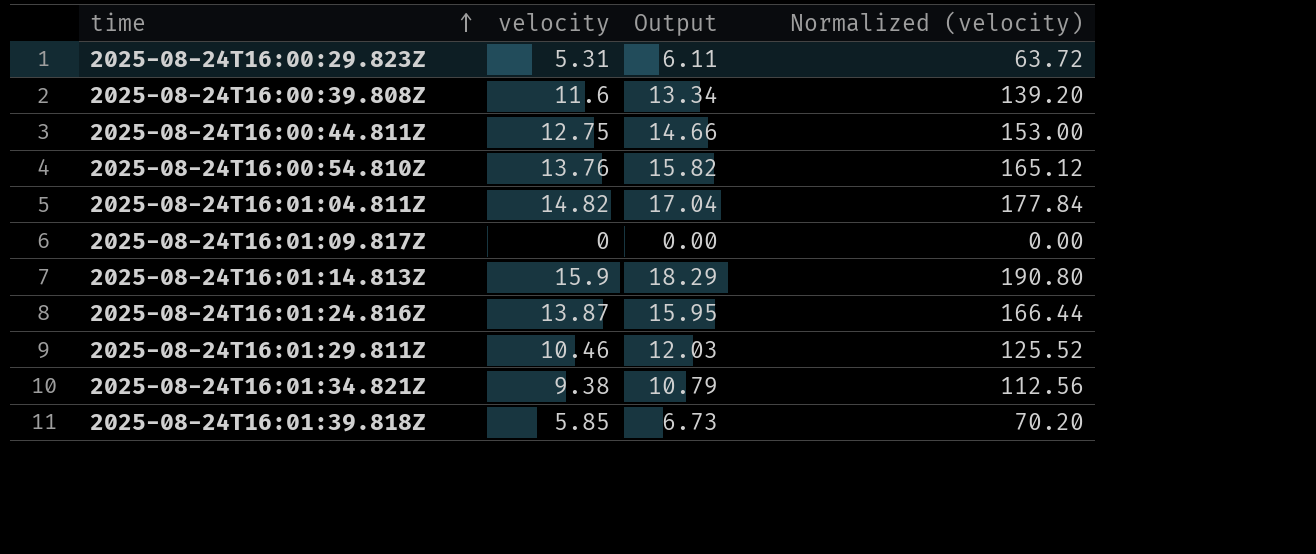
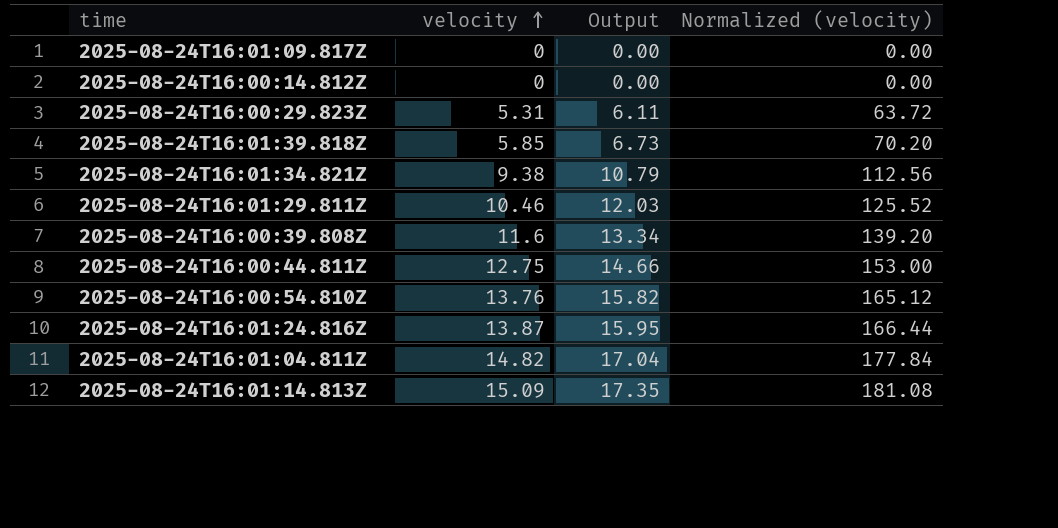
row order: time ascending -> velocity ascending
row 2025-08-24T16:00:14.812Z: none -> 0 | 0.00 | 0.00
2025-08-24T16:01:14.813Z | velocity: 15.9 -> 15.09
2025-08-24T16:01:14.813Z | Output: 18.29 -> 17.35
2025-08-24T16:01:14.813Z | Normalized (velocity): 190.80 -> 181.08

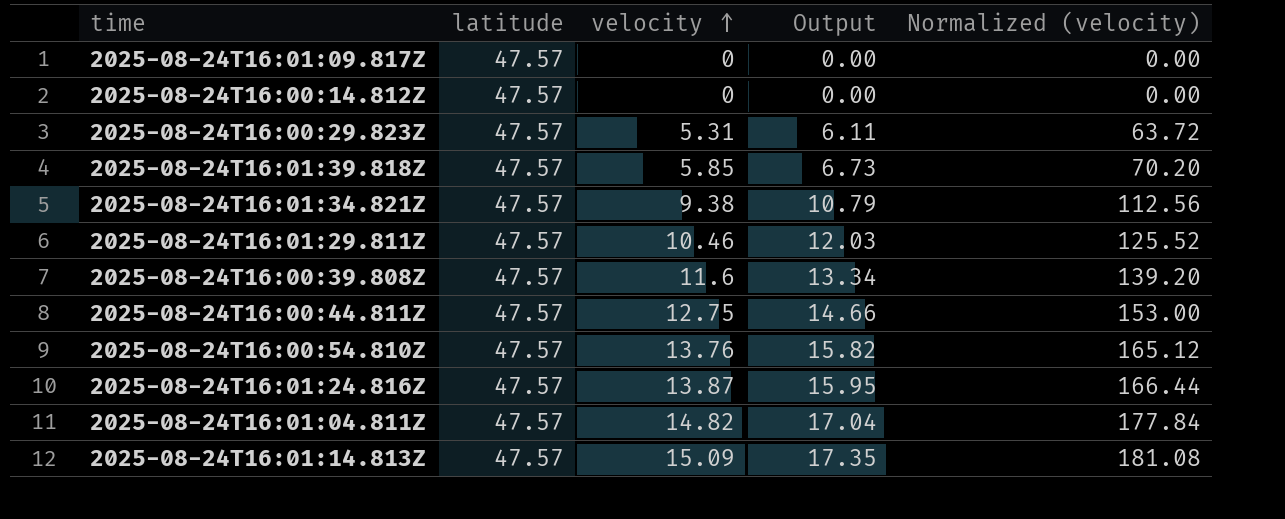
column latitude | position: none -> 2

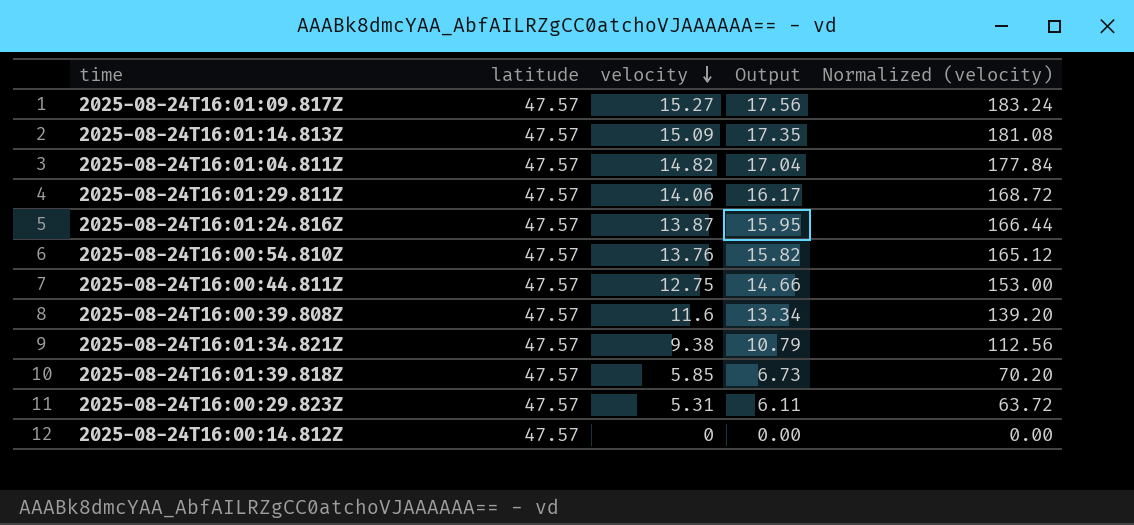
row order: velocity ascending -> velocity descending
2025-08-24T16:01:09.817Z | velocity: 0 -> 15.27
2025-08-24T16:01:09.817Z | Output: 0.00 -> 17.56
2025-08-24T16:01:09.817Z | Normalized (velocity): 0.00 -> 183.24
2025-08-24T16:01:29.811Z | velocity: 10.46 -> 14.06
2025-08-24T16:01:29.811Z | Output: 12.03 -> 16.17
2025-08-24T16:01:29.811Z | Normalized (velocity): 125.52 -> 168.72

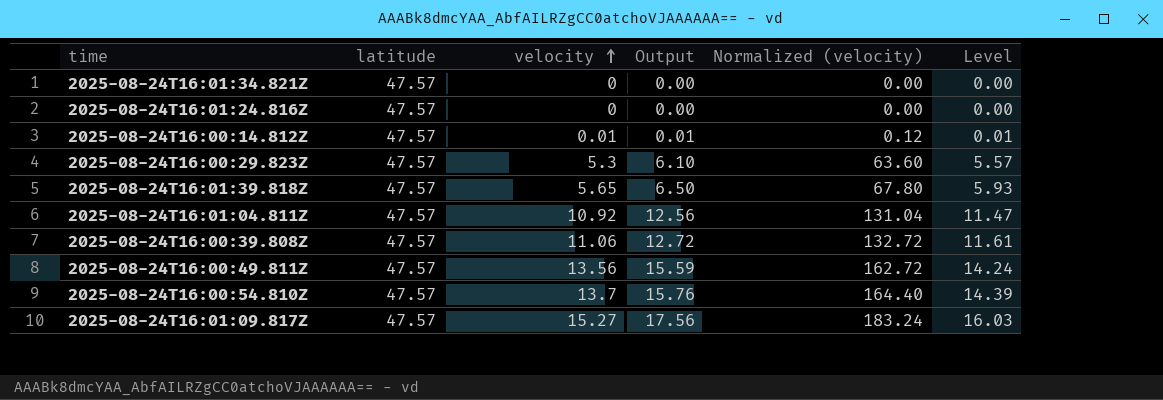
row order: velocity descending -> velocity ascending
column Level | formula: none -> [velocity] * 1.05
row 2025-08-24T16:01:14.813Z: 47.57 | 15.09 | 17.35 | 181.08 -> none
row 2025-08-24T16:01:29.811Z: 47.57 | 14.06 | 16.17 | 168.72 -> none
row 2025-08-24T16:00:44.811Z: 47.57 | 12.75 | 14.66 | 153.00 -> none
2025-08-24T16:01:34.821Z | velocity: 9.38 -> 0
2025-08-24T16:01:34.821Z | Output: 10.79 -> 0.00
2025-08-24T16:01:34.821Z | Normalized (velocity): 112.56 -> 0.00
2025-08-24T16:01:24.816Z | velocity: 13.87 -> 0
2025-08-24T16:01:24.816Z | Output: 15.95 -> 0.00
2025-08-24T16:01:24.816Z | Normalized (velocity): 166.44 -> 0.00
2025-08-24T16:00:14.812Z | velocity: 0 -> 0.01
2025-08-24T16:00:14.812Z | Output: 0.00 -> 0.01
2025-08-24T16:00:14.812Z | Normalized (velocity): 0.00 -> 0.12
2025-08-24T16:00:29.823Z | velocity: 5.31 -> 5.3
2025-08-24T16:00:29.823Z | Output: 6.11 -> 6.10
2025-08-24T16:00:29.823Z | Normalized (velocity): 63.72 -> 63.60
2025-08-24T16:01:39.818Z | velocity: 5.85 -> 5.65
2025-08-24T16:01:39.818Z | Output: 6.73 -> 6.50
2025-08-24T16:01:39.818Z | Normalized (velocity): 70.20 -> 67.80
2025-08-24T16:01:04.811Z | velocity: 14.82 -> 10.92
2025-08-24T16:01:04.811Z | Output: 17.04 -> 12.56
2025-08-24T16:01:04.811Z | Normalized (velocity): 177.84 -> 131.04
2025-08-24T16:00:39.808Z | velocity: 11.6 -> 11.06
2025-08-24T16:00:39.808Z | Output: 13.34 -> 12.72
2025-08-24T16:00:39.808Z | Normalized (velocity): 139.20 -> 132.72
row 2025-08-24T16:00:49.811Z: none -> 47.57 | 13.56 | 15.59 | 162.72 | 14.24
2025-08-24T16:00:54.810Z | velocity: 13.76 -> 13.7
2025-08-24T16:00:54.810Z | Output: 15.82 -> 15.76
2025-08-24T16:00:54.810Z | Normalized (velocity): 165.12 -> 164.40

